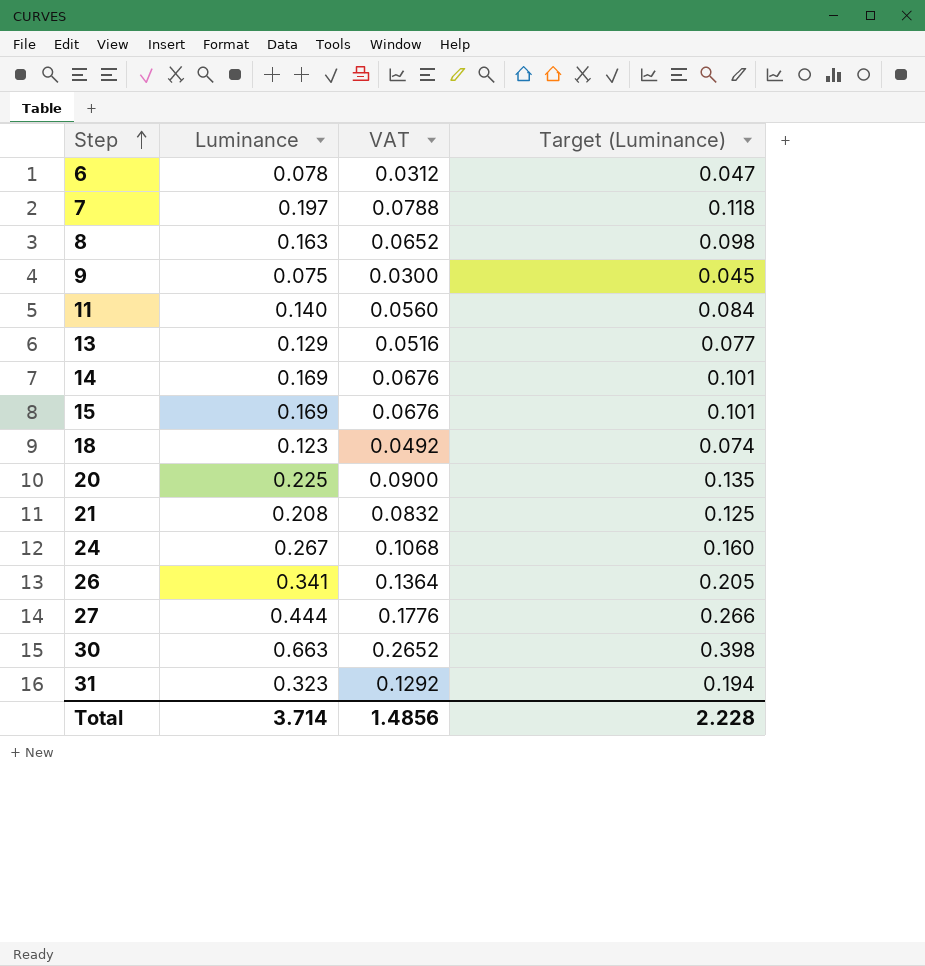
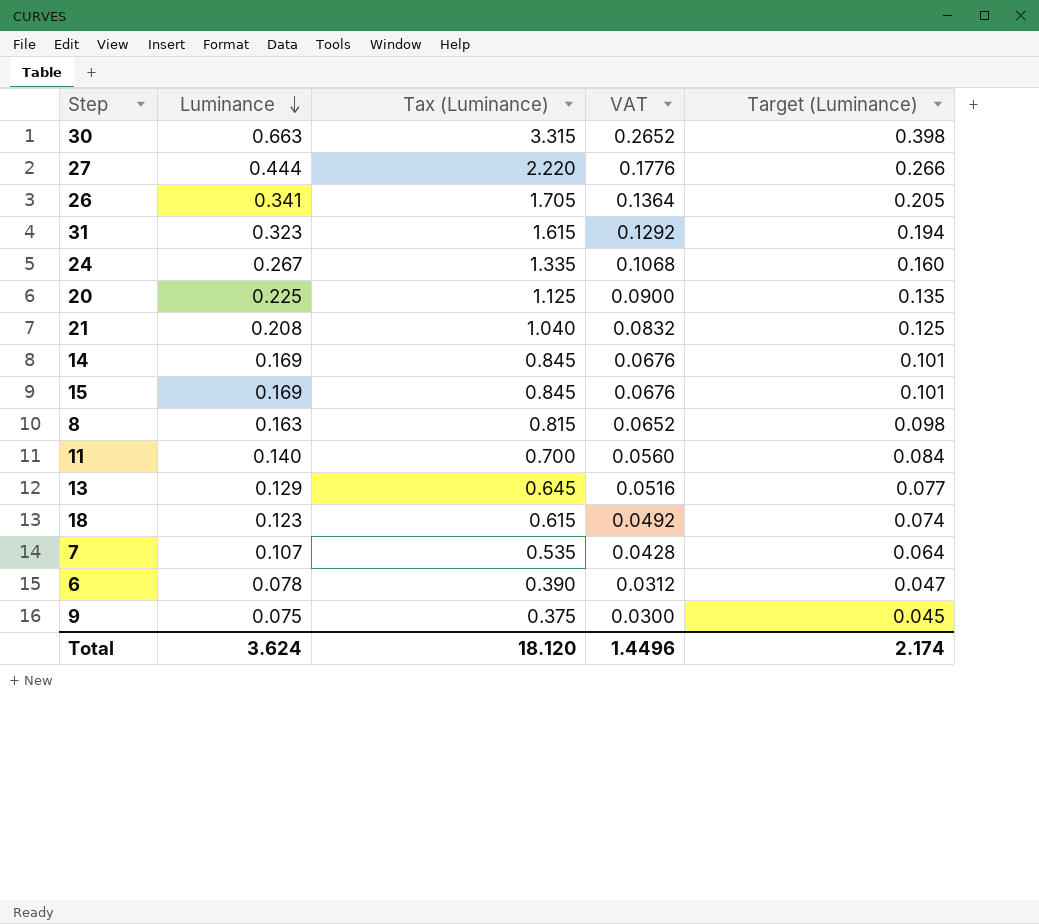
row order: Step ascending -> Luminance descending
column Tax (Luminance) | formula: none -> [Luminance] * 5
7 | Luminance: 0.197 -> 0.107
7 | VAT: 0.0788 -> 0.0428
7 | Target (Luminance): 0.118 -> 0.064
Total | Luminance: 3.714 -> 3.624
Total | VAT: 1.4856 -> 1.4496
Total | Target (Luminance): 2.228 -> 2.174

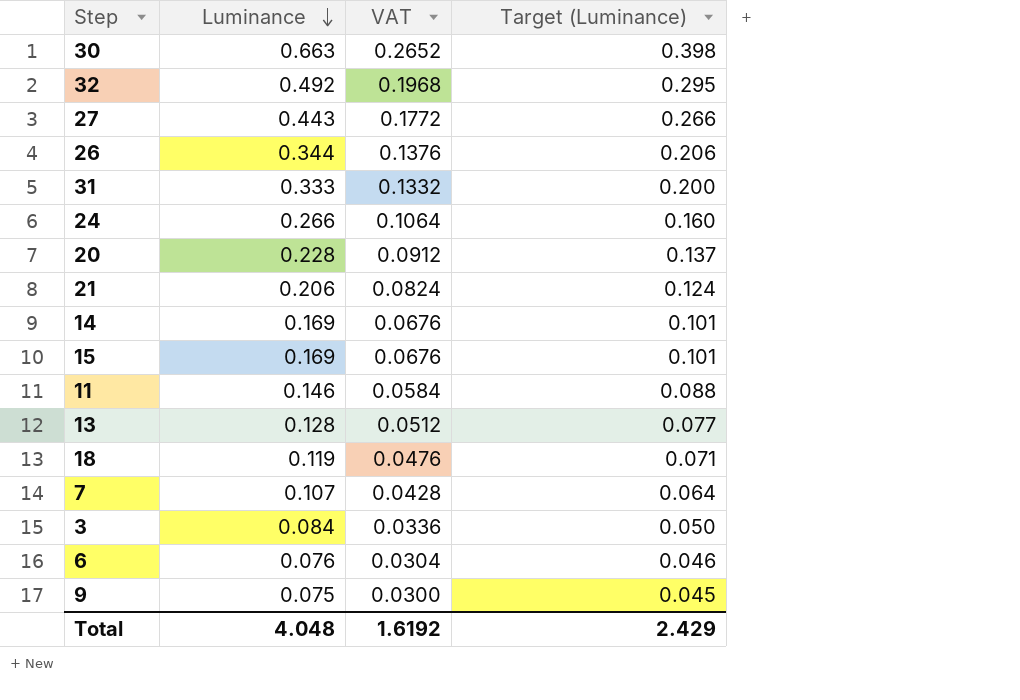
column Tax (Luminance) | formula: [Luminance] * 5 -> none
row 8: 0.163 | 0.815 | 0.0652 | 0.098 -> none
row 32: none -> 0.492 | 0.1968 | 0.295
27 | Luminance: 0.444 -> 0.443
27 | VAT: 0.1776 -> 0.1772
26 | Luminance: 0.341 -> 0.344
26 | VAT: 0.1364 -> 0.1376
26 | Target (Luminance): 0.205 -> 0.206
31 | Luminance: 0.323 -> 0.333
31 | VAT: 0.1292 -> 0.1332
31 | Target (Luminance): 0.194 -> 0.200
24 | Luminance: 0.267 -> 0.266
24 | VAT: 0.1068 -> 0.1064
20 | Luminance: 0.225 -> 0.228
20 | VAT: 0.0900 -> 0.0912
20 | Target (Luminance): 0.135 -> 0.137
21 | Luminance: 0.208 -> 0.206
21 | VAT: 0.0832 -> 0.0824
21 | Target (Luminance): 0.125 -> 0.124
11 | Luminance: 0.140 -> 0.146
11 | VAT: 0.0560 -> 0.0584
11 | Target (Luminance): 0.084 -> 0.088
13 | Luminance: 0.129 -> 0.128
13 | VAT: 0.0516 -> 0.0512
18 | Luminance: 0.123 -> 0.119
18 | VAT: 0.0492 -> 0.0476
18 | Target (Luminance): 0.074 -> 0.071
row 3: none -> 0.084 | 0.0336 | 0.050
6 | Luminance: 0.078 -> 0.076
6 | VAT: 0.0312 -> 0.0304
6 | Target (Luminance): 0.047 -> 0.046
Total | Luminance: 3.624 -> 4.048
Total | VAT: 1.4496 -> 1.6192
Total | Target (Luminance): 2.174 -> 2.429

